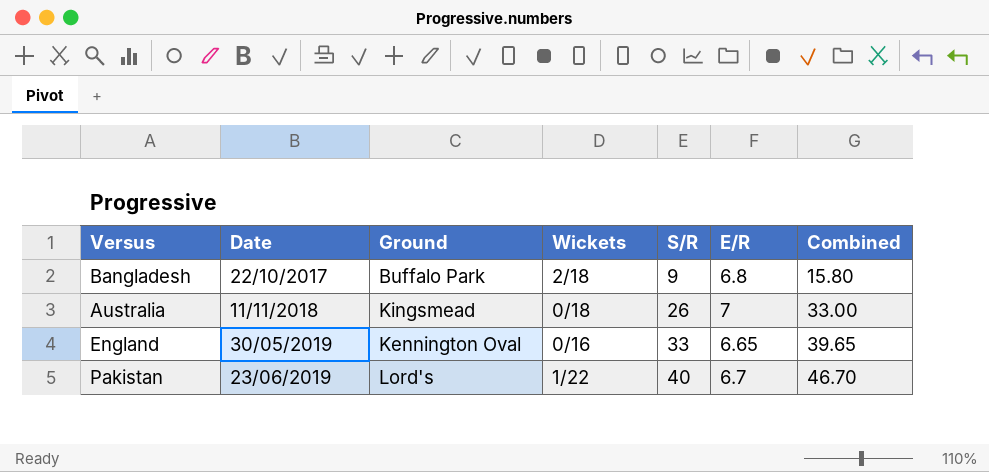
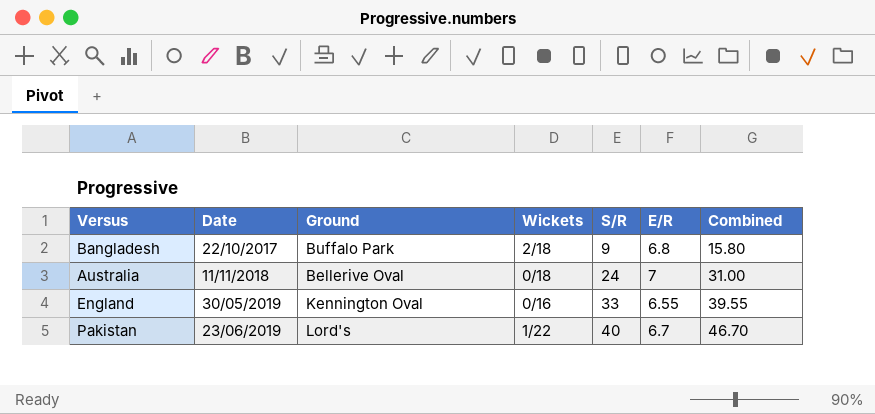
Australia | Ground: Kingsmead -> Bellerive Oval
Australia | S/R: 26 -> 24
Australia | Combined: 33.00 -> 31.00
England | E/R: 6.65 -> 6.55
England | Combined: 39.65 -> 39.55

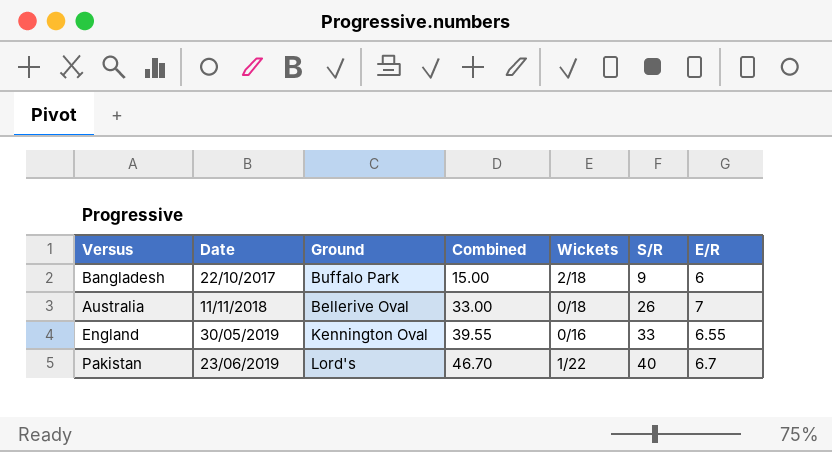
column Combined | position: 7 -> 4
Bangladesh | Combined: 15.80 -> 15.00
Bangladesh | E/R: 6.8 -> 6
Australia | Combined: 31.00 -> 33.00
Australia | S/R: 24 -> 26

